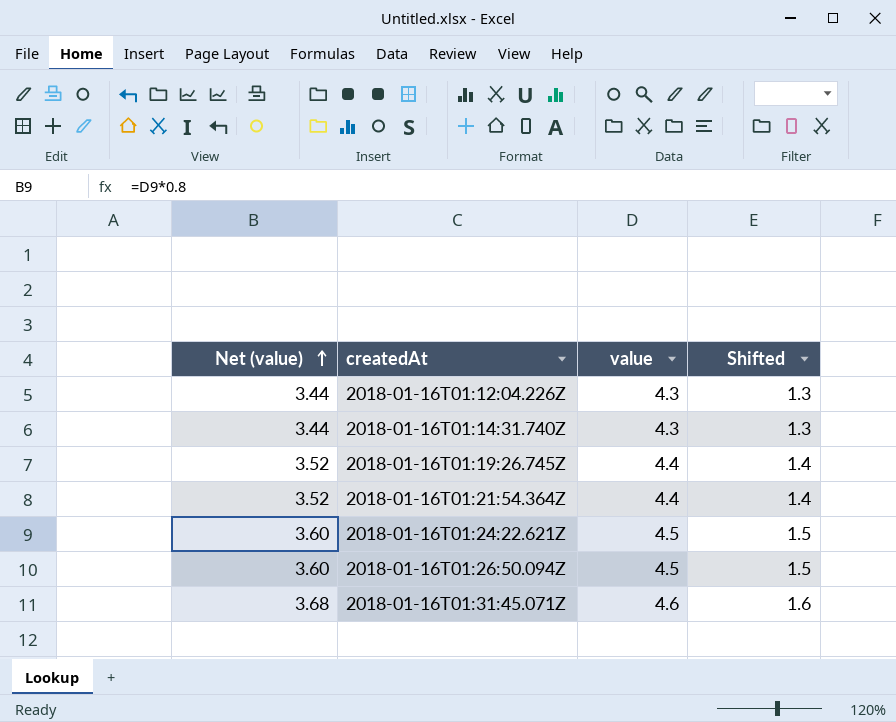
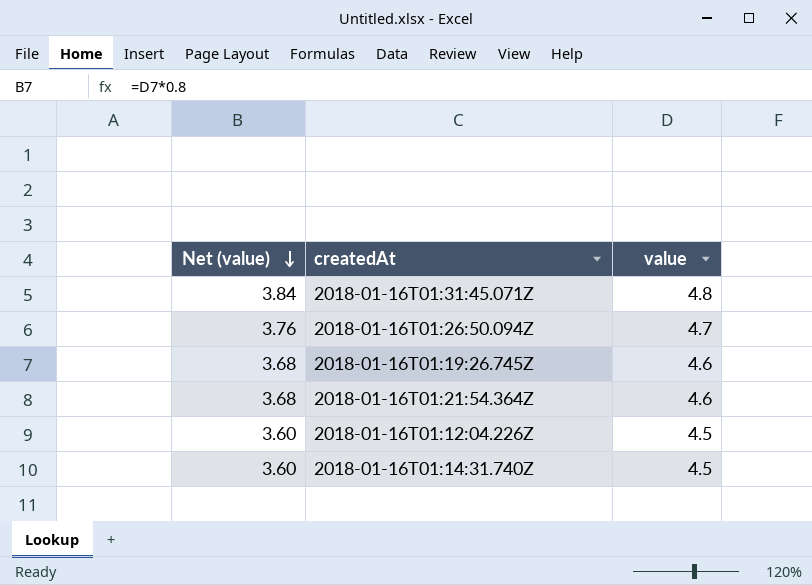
row order: Net (value) ascending -> Net (value) descending
column Shifted | formula: [value] - 3 -> none
row 2018-01-16T01:24:22.621Z: 3.60 | 4.5 | 1.5 -> none
2018-01-16T01:31:45.071Z | Net (value): 3.68 -> 3.84
2018-01-16T01:31:45.071Z | value: 4.6 -> 4.8
2018-01-16T01:26:50.094Z | Net (value): 3.60 -> 3.76
2018-01-16T01:26:50.094Z | value: 4.5 -> 4.7
2018-01-16T01:19:26.745Z | Net (value): 3.52 -> 3.68
2018-01-16T01:19:26.745Z | value: 4.4 -> 4.6
2018-01-16T01:21:54.364Z | Net (value): 3.52 -> 3.68
2018-01-16T01:21:54.364Z | value: 4.4 -> 4.6
2018-01-16T01:12:04.226Z | Net (value): 3.44 -> 3.60
2018-01-16T01:12:04.226Z | value: 4.3 -> 4.5
2018-01-16T01:14:31.740Z | Net (value): 3.44 -> 3.60
2018-01-16T01:14:31.740Z | value: 4.3 -> 4.5

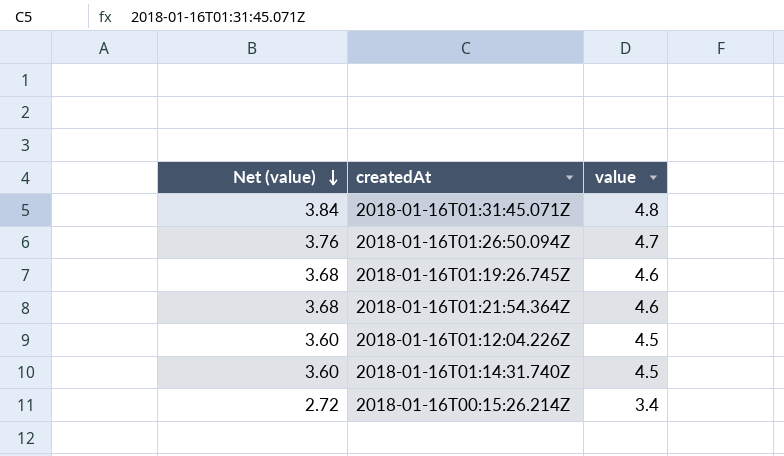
row 2018-01-16T00:15:26.214Z: none -> 2.72 | 3.4

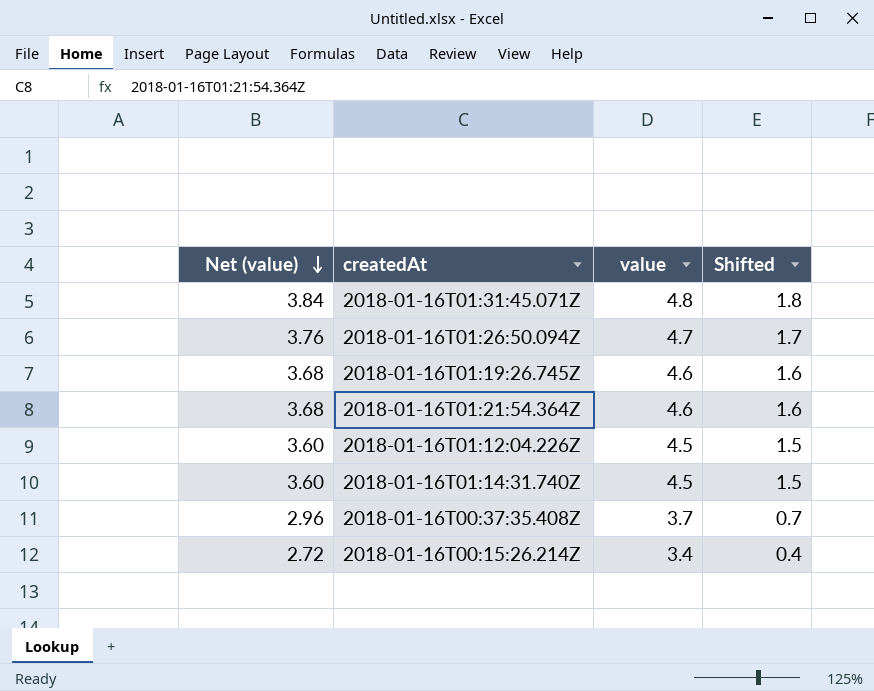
column Shifted | formula: none -> [value] - 3
row 2018-01-16T00:37:35.408Z: none -> 2.96 | 3.7 | 0.7

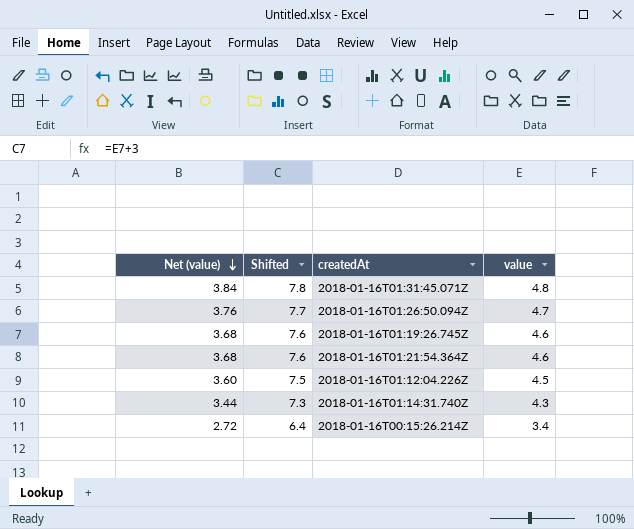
column Shifted | formula: [value] - 3 -> [value] + 3
column Shifted | position: 4 -> 2
row 2018-01-16T00:37:35.408Z: 2.96 | 3.7 | 0.7 -> none
2018-01-16T01:14:31.740Z | Net (value): 3.60 -> 3.44
2018-01-16T01:14:31.740Z | value: 4.5 -> 4.3

